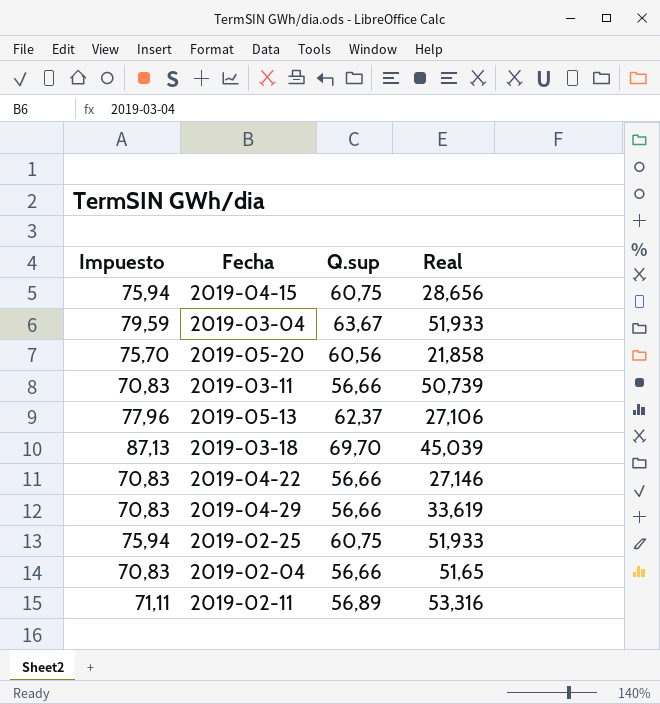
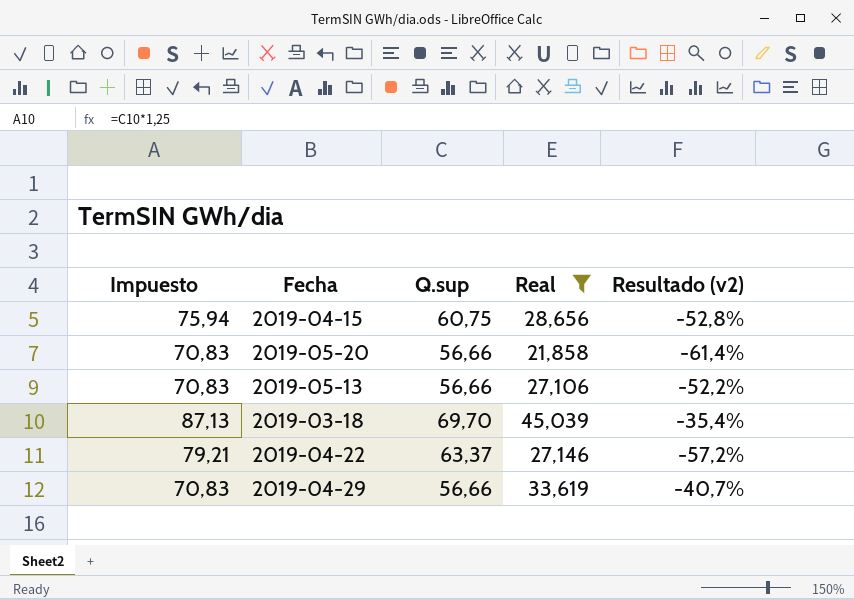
filter: none -> Real <= 45,039
column Resultado (v2) | formula: none -> ([Real] - [Q.sup]) / [Q.sup]
2019-05-20 | Impuesto: 75,70 -> 70,83
2019-05-20 | Q.sup: 60,56 -> 56,66
2019-05-13 | Impuesto: 77,96 -> 70,83
2019-05-13 | Q.sup: 62,37 -> 56,66
2019-04-22 | Impuesto: 70,83 -> 79,21
2019-04-22 | Q.sup: 56,66 -> 63,37

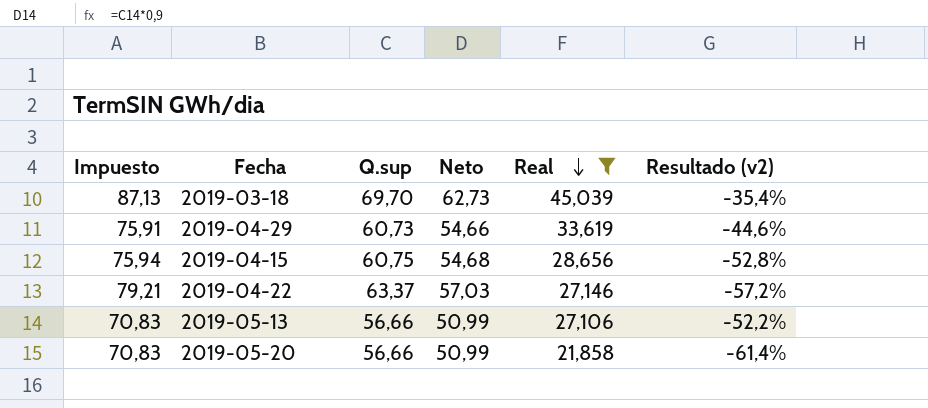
row order: none -> Real descending
column Neto | formula: none -> [Q.sup] * 0,9
2019-04-29 | Impuesto: 70,83 -> 75,91
2019-04-29 | Q.sup: 56,66 -> 60,73
2019-04-29 | Resultado (v2): -40,7% -> -44,6%

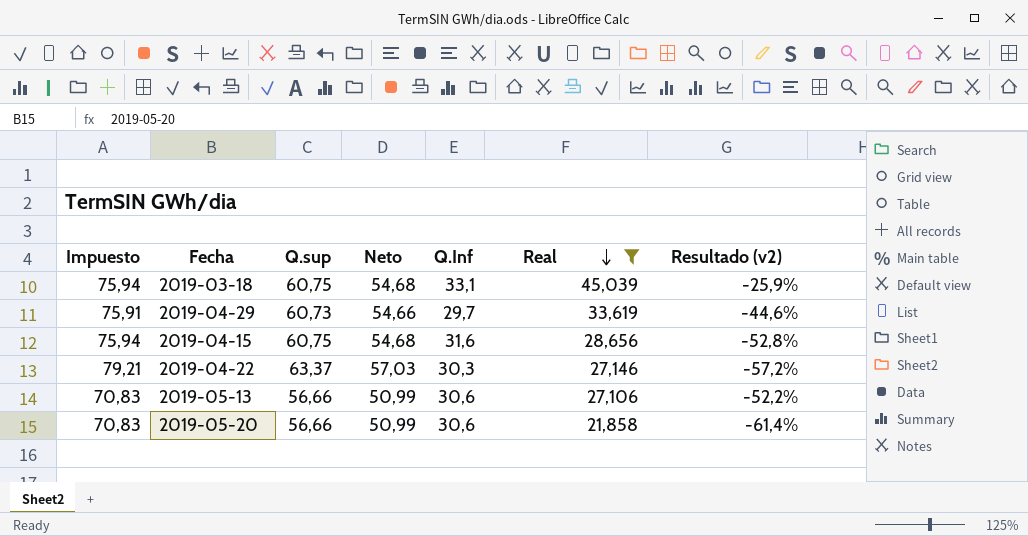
column Q.Inf | position: none -> 5
2019-03-18 | Impuesto: 87,13 -> 75,94
2019-03-18 | Q.sup: 69,70 -> 60,75
2019-03-18 | Neto: 62,73 -> 54,68
2019-03-18 | Resultado (v2): -35,4% -> -25,9%

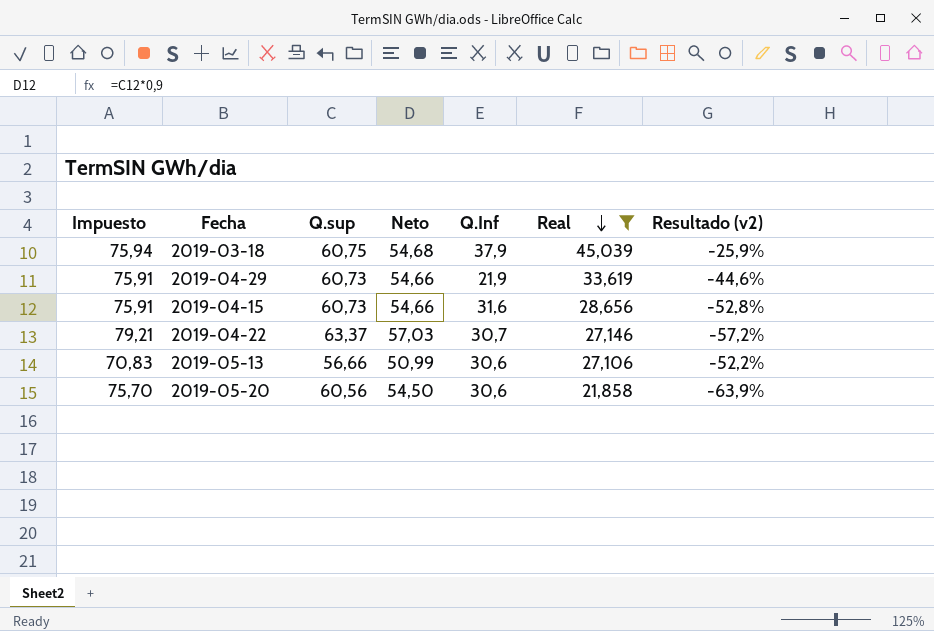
2019-03-18 | Q.Inf: 33,1 -> 37,9
2019-04-29 | Q.Inf: 29,7 -> 21,9
2019-04-15 | Impuesto: 75,94 -> 75,91
2019-04-15 | Q.sup: 60,75 -> 60,73
2019-04-15 | Neto: 54,68 -> 54,66
2019-04-22 | Q.Inf: 30,3 -> 30,7
2019-05-20 | Impuesto: 70,83 -> 75,70
2019-05-20 | Q.sup: 56,66 -> 60,56
2019-05-20 | Neto: 50,99 -> 54,50
2019-05-20 | Resultado (v2): -61,4% -> -63,9%

